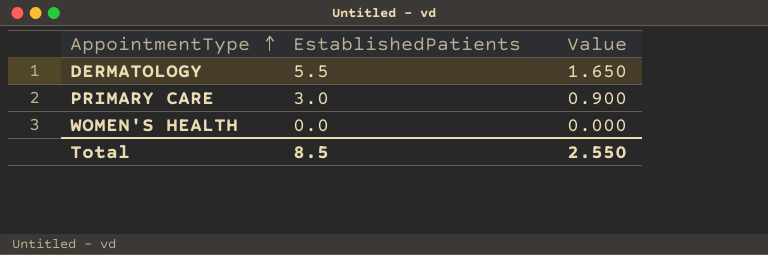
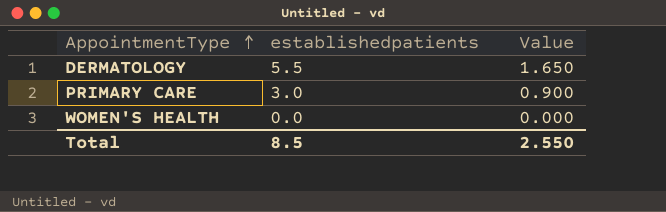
column name: EstablishedPatients -> establishedpatients

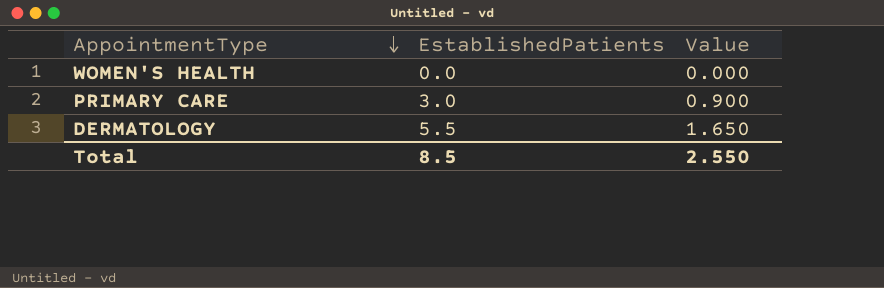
row order: AppointmentType ascending -> AppointmentType descending
column name: establishedpatients -> EstablishedPatients

